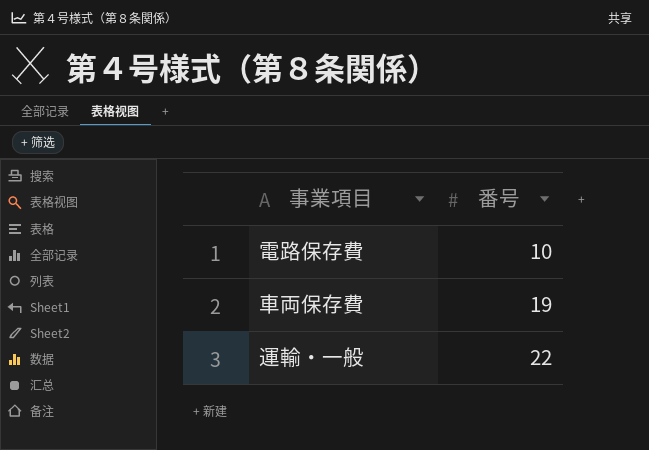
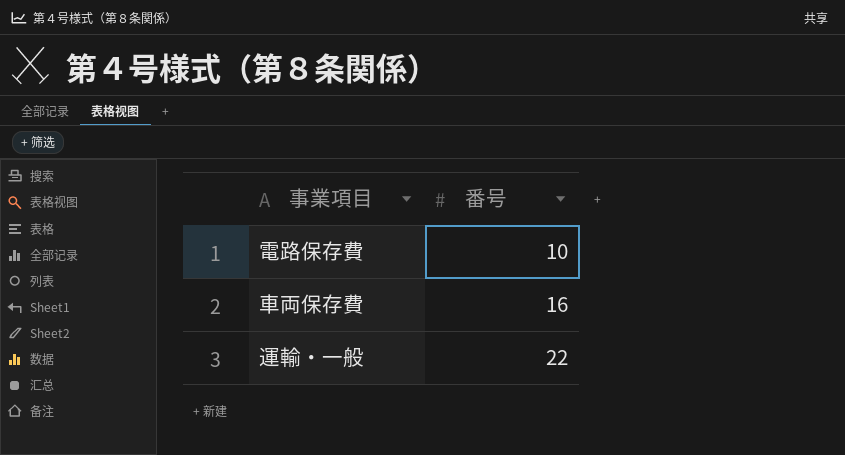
車両保存費 | 番号: 19 -> 16

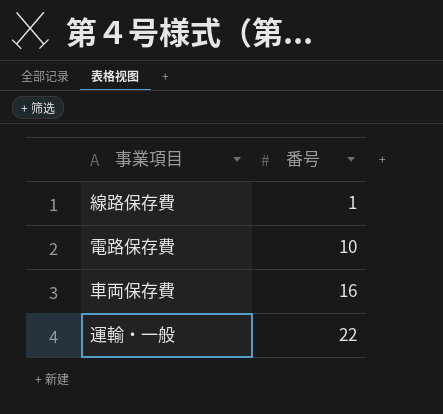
row 線路保存費: none -> 1

